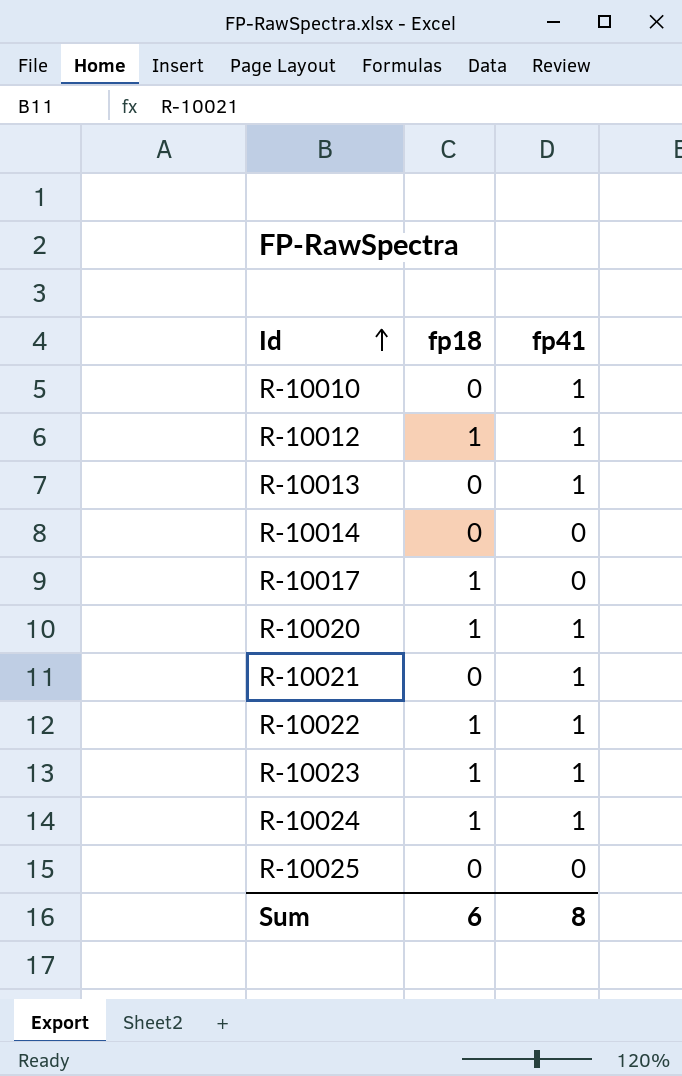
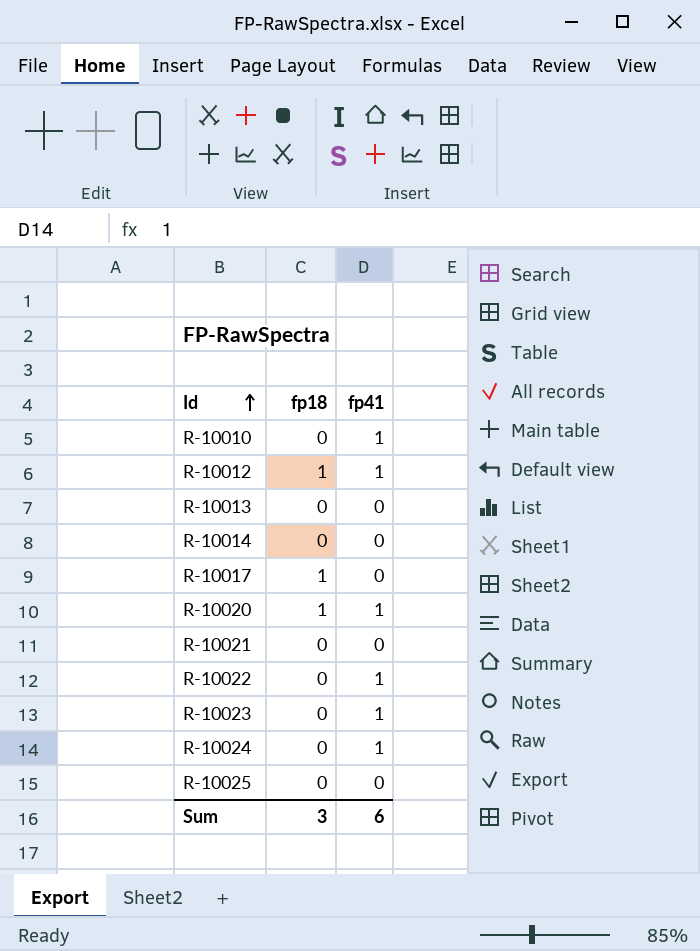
R-10013 | fp41: 1 -> 0
R-10021 | fp41: 1 -> 0
R-10022 | fp18: 1 -> 0
R-10023 | fp18: 1 -> 0
R-10024 | fp18: 1 -> 0
Sum | fp18: 6 -> 3
Sum | fp41: 8 -> 6

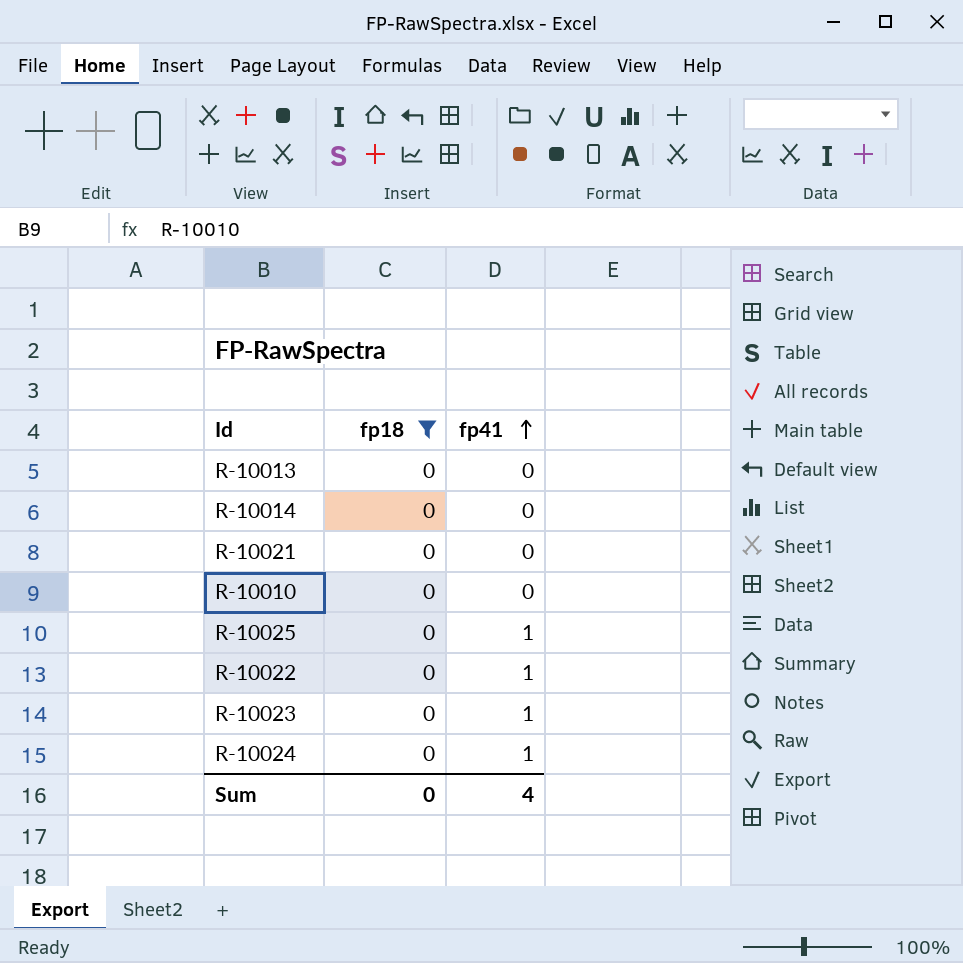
filter: none -> fp18 = 0
row order: Id ascending -> fp41 ascending
R-10010 | fp41: 1 -> 0
R-10025 | fp41: 0 -> 1
Sum | fp18: 3 -> 0
Sum | fp41: 6 -> 4

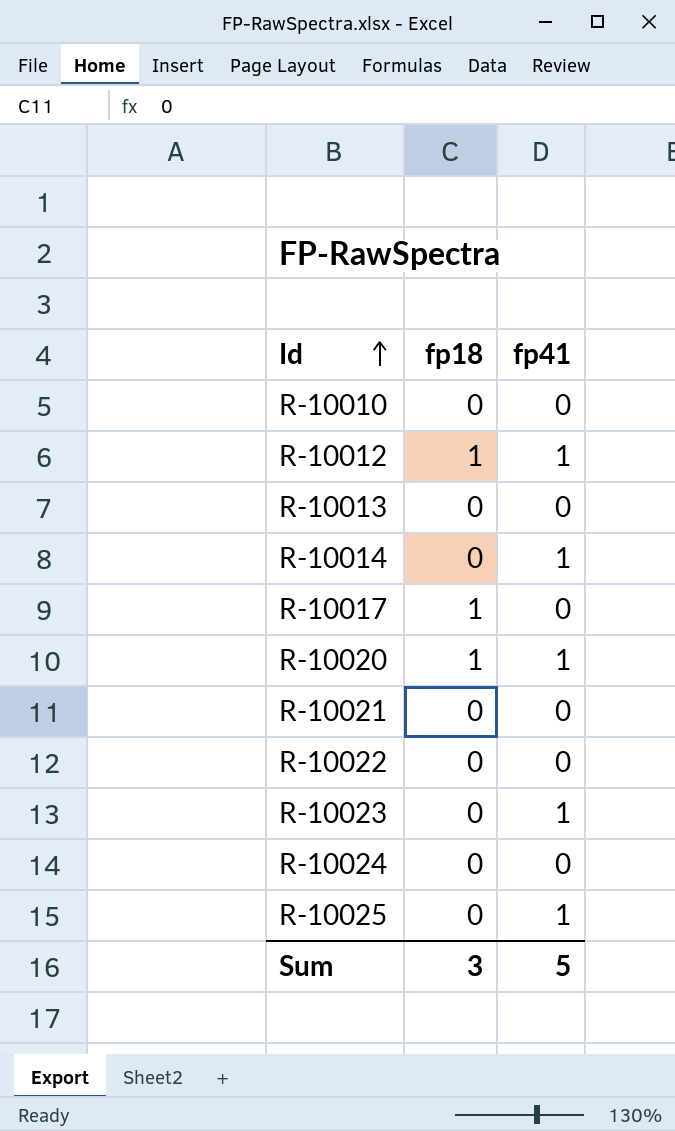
filter: fp18 = 0 -> none
row order: fp41 ascending -> Id ascending
R-10014 | fp41: 0 -> 1
R-10022 | fp41: 1 -> 0
R-10024 | fp41: 1 -> 0
Sum | fp18: 0 -> 3
Sum | fp41: 4 -> 5

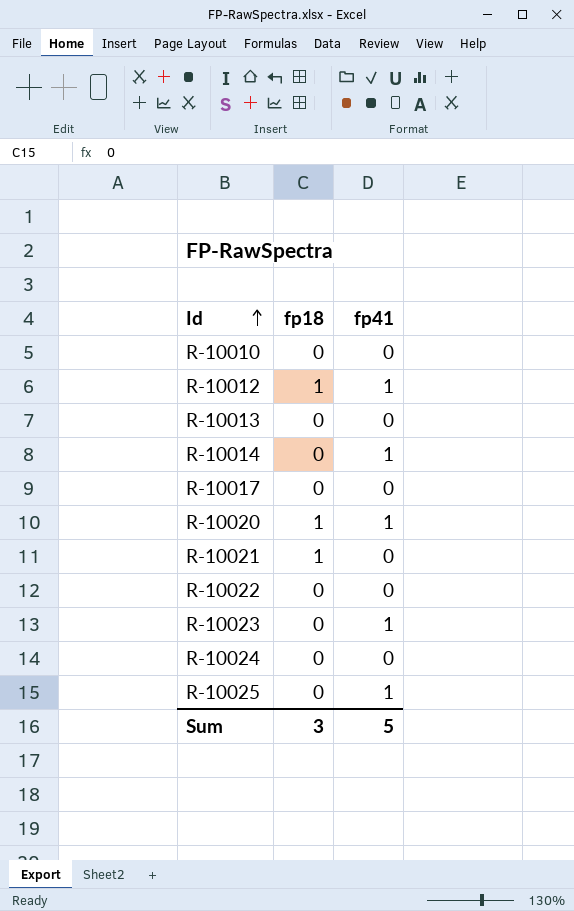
R-10017 | fp18: 1 -> 0
R-10021 | fp18: 0 -> 1

